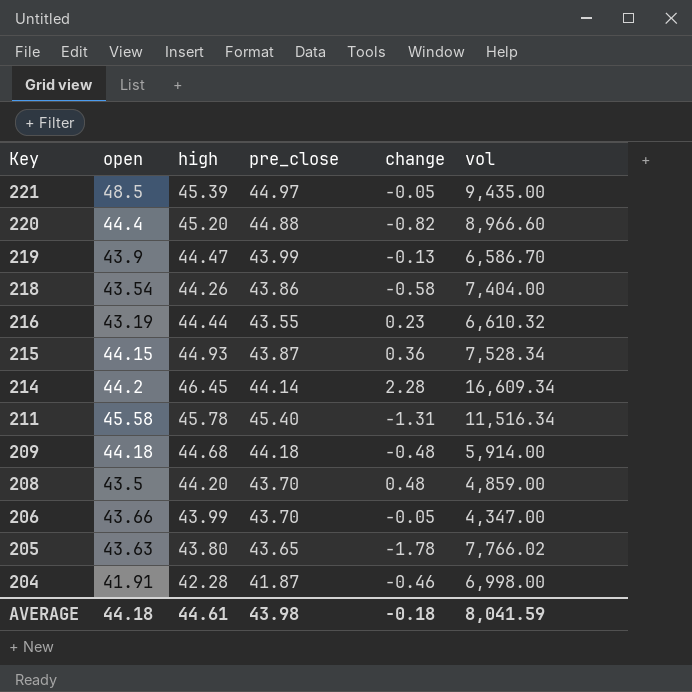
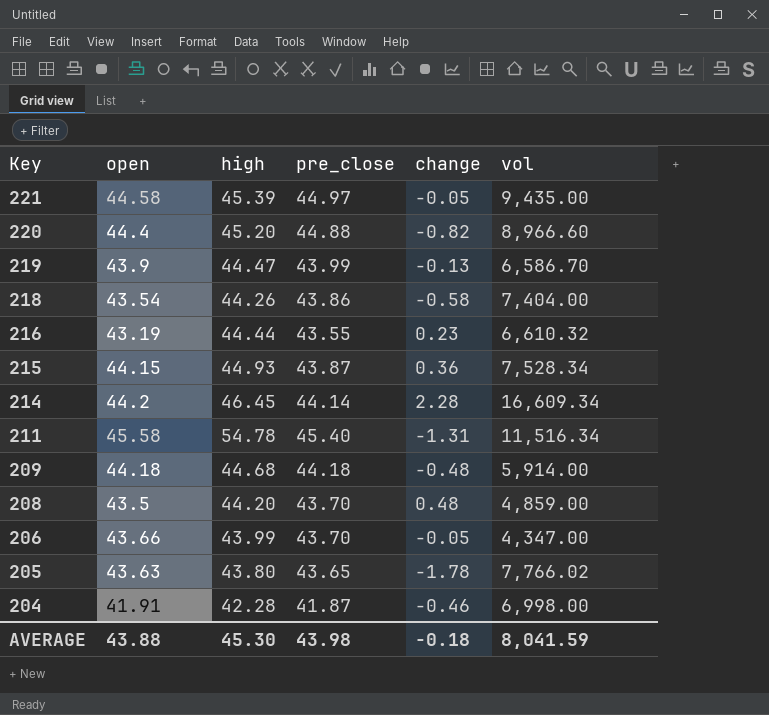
221 | open: 48.5 -> 44.58
211 | high: 45.78 -> 54.78
AVERAGE | open: 44.18 -> 43.88
AVERAGE | high: 44.61 -> 45.30

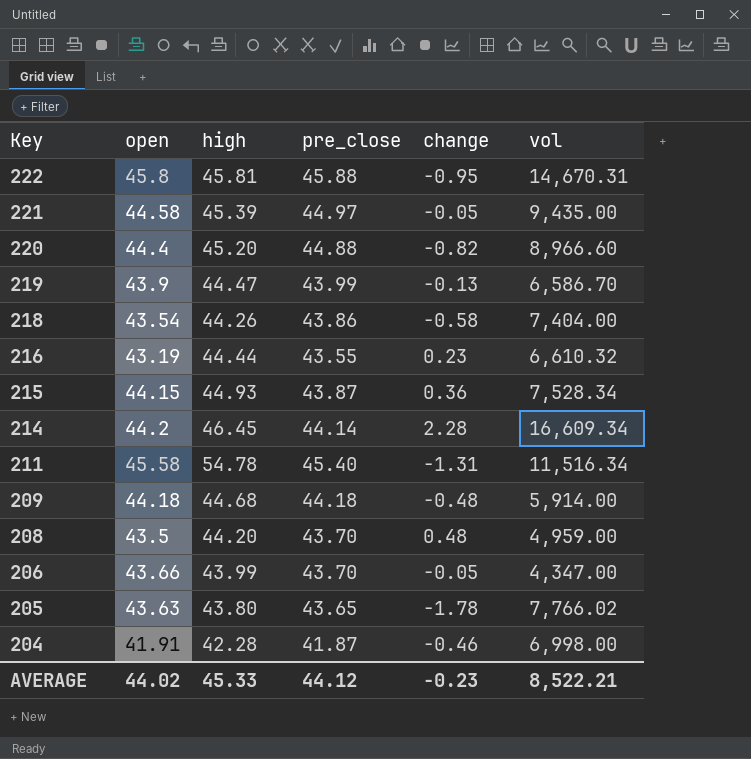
row 222: none -> 45.8 | 45.81 | 45.88 | -0.95 | 14,670.31
208 | vol: 4,859.00 -> 4,959.00
AVERAGE | open: 43.88 -> 44.02
AVERAGE | high: 45.30 -> 45.33
AVERAGE | pre_close: 43.98 -> 44.12
AVERAGE | change: -0.18 -> -0.23
AVERAGE | vol: 8,041.59 -> 8,522.21

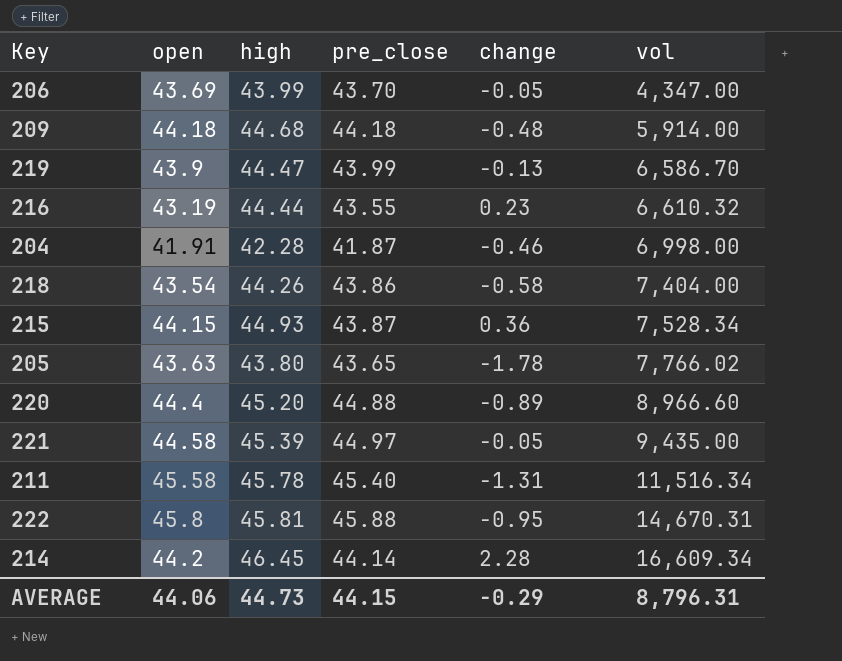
row order: Key descending -> vol ascending
row 208: 43.5 | 44.20 | 43.70 | 0.48 | 4,959.00 -> none
206 | open: 43.66 -> 43.69
220 | change: -0.82 -> -0.89
211 | high: 54.78 -> 45.78
AVERAGE | open: 44.02 -> 44.06
AVERAGE | high: 45.33 -> 44.73
AVERAGE | pre_close: 44.12 -> 44.15
AVERAGE | change: -0.23 -> -0.29
AVERAGE | vol: 8,522.21 -> 8,796.31

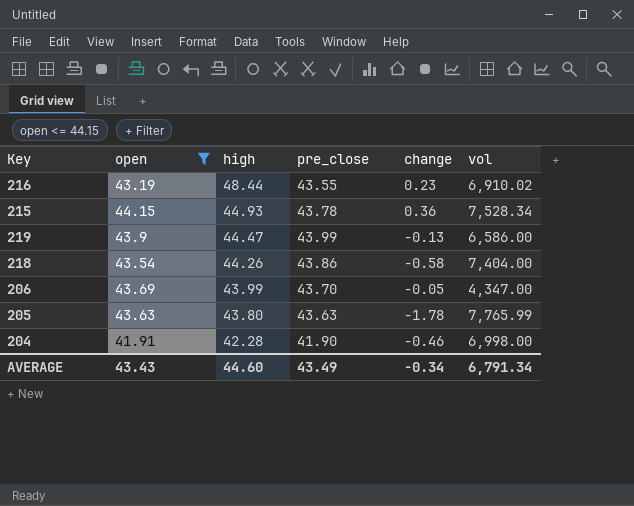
filter: none -> open <= 44.15
row order: vol ascending -> high descending
216 | high: 44.44 -> 48.44
216 | vol: 6,610.32 -> 6,910.02
215 | pre_close: 43.87 -> 43.78
219 | vol: 6,586.70 -> 6,586.00
205 | pre_close: 43.65 -> 43.63
205 | vol: 7,766.02 -> 7,765.99
204 | pre_close: 41.87 -> 41.90
AVERAGE | open: 44.06 -> 43.43
AVERAGE | high: 44.73 -> 44.60
AVERAGE | pre_close: 44.15 -> 43.49
AVERAGE | change: -0.29 -> -0.34
AVERAGE | vol: 8,796.31 -> 6,791.34

